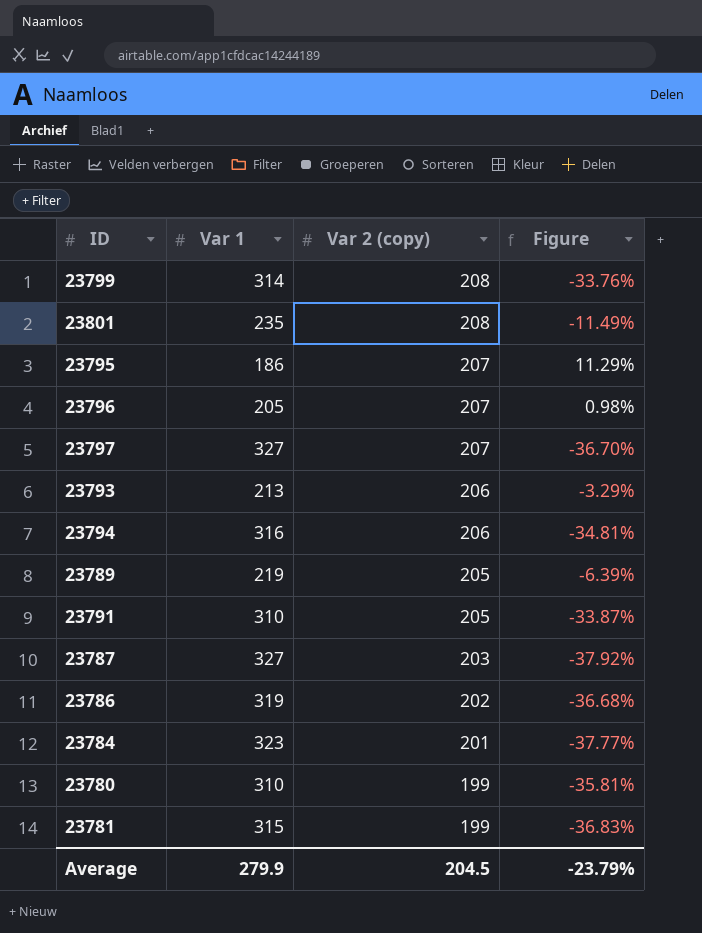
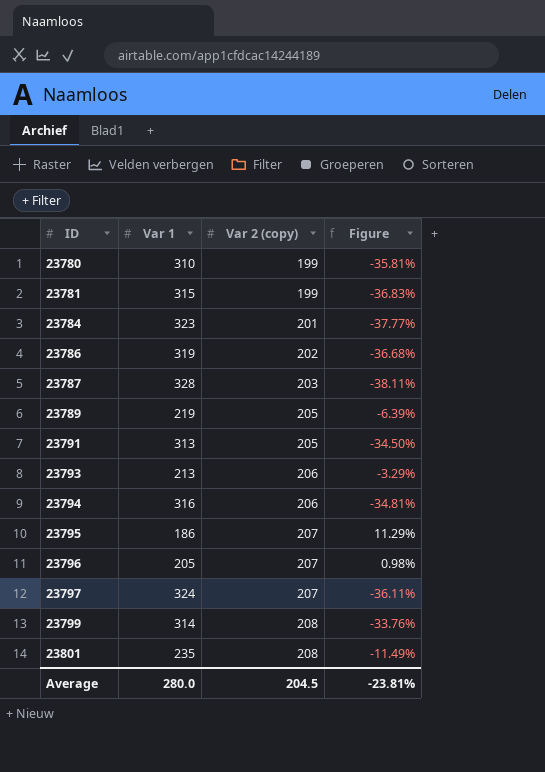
row order: Var 2 (copy) descending -> ID ascending
23787 | Var 1: 327 -> 328
23787 | Figure: -37.92% -> -38.11%
23791 | Var 1: 310 -> 313
23791 | Figure: -33.87% -> -34.50%
23797 | Var 1: 327 -> 324
23797 | Figure: -36.70% -> -36.11%
Average | Var 1: 279.9 -> 280.0
Average | Figure: -23.79% -> -23.81%

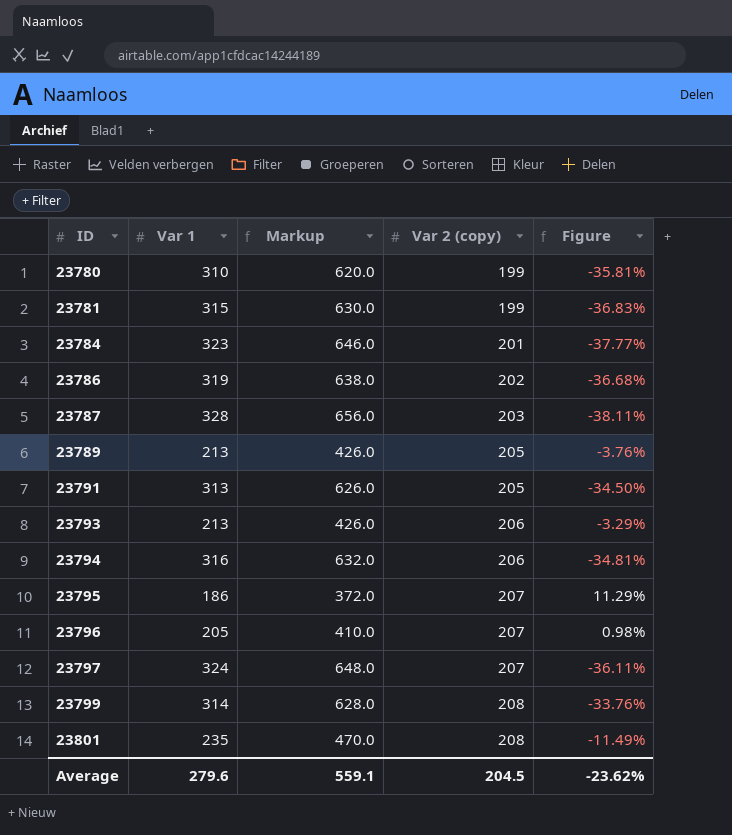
column Markup | formula: none -> [Var 1] * 2
23789 | Var 1: 219 -> 213
23789 | Figure: -6.39% -> -3.76%
Average | Var 1: 280.0 -> 279.6
Average | Figure: -23.81% -> -23.62%

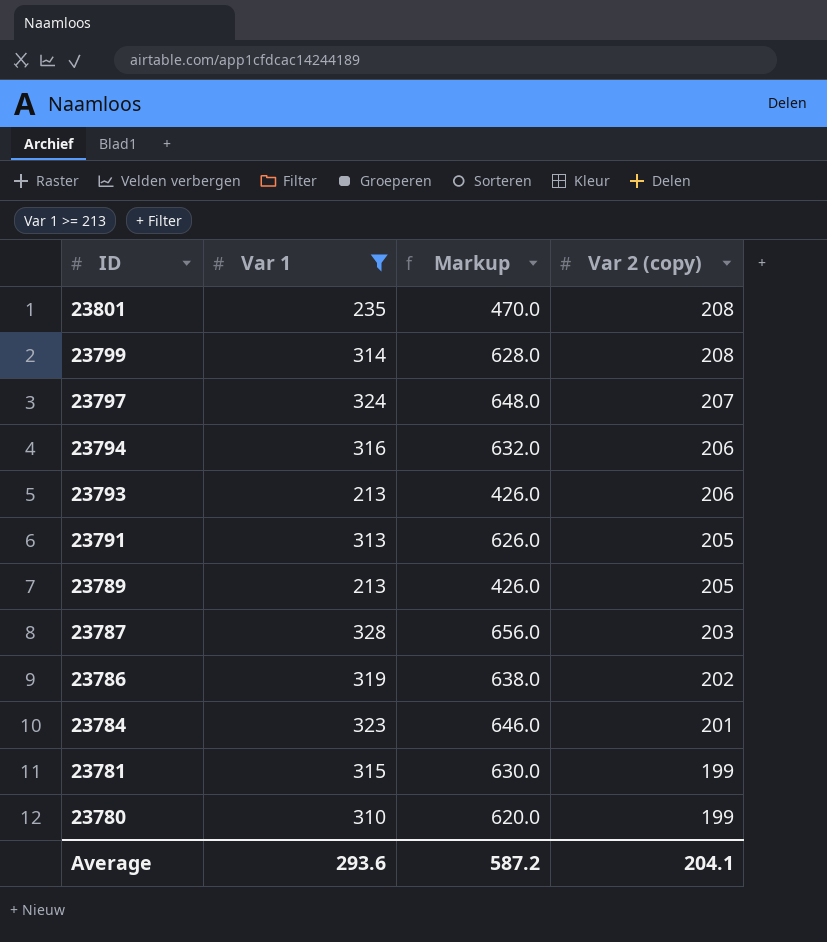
filter: none -> Var 1 >= 213
row order: ID ascending -> ID descending
column Figure | formula: ([Var 2 (copy)] - [Var 1]) / [Var 1] -> none
Average | Var 1: 279.6 -> 293.6
Average | Markup: 559.1 -> 587.2
Average | Var 2 (copy): 204.5 -> 204.1

